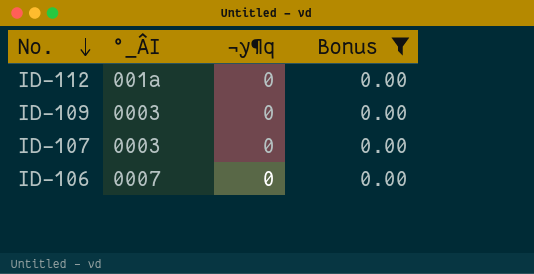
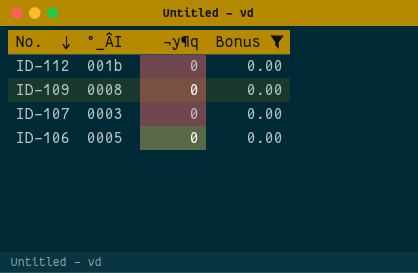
ID-112 | °_ÂI: 001a -> 001b
ID-109 | °_ÂI: 0003 -> 0008
ID-106 | °_ÂI: 0007 -> 0005

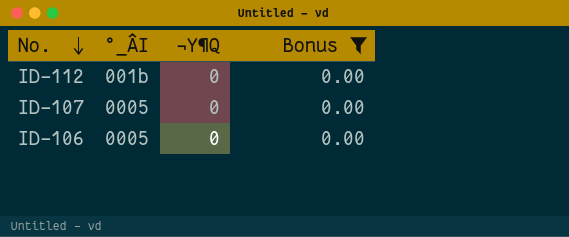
column name: ¬y¶q -> ¬Y¶Q
row ID-109: 0008 | 0 | 0.00 -> none
ID-107 | °_ÂI: 0003 -> 0005

